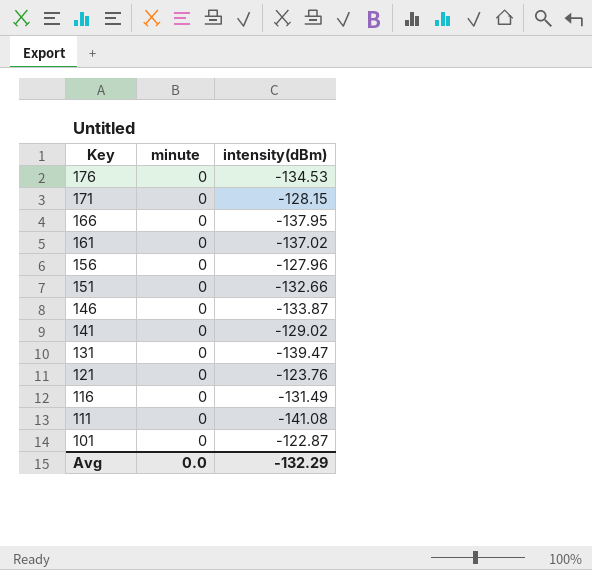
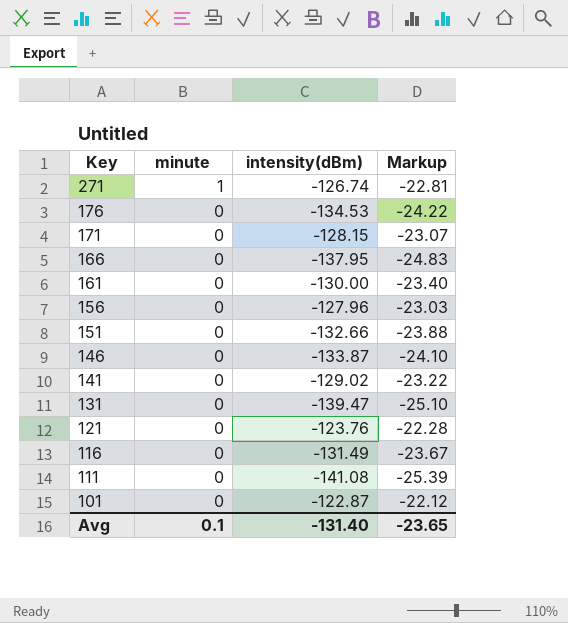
column Markup | formula: none -> [intensity(dBm)] * 0.18
row 271: none -> 1 | -126.74 | -22.81
161 | intensity(dBm): -137.02 -> -130.00
Avg | minute: 0.0 -> 0.1
Avg | intensity(dBm): -132.29 -> -131.40

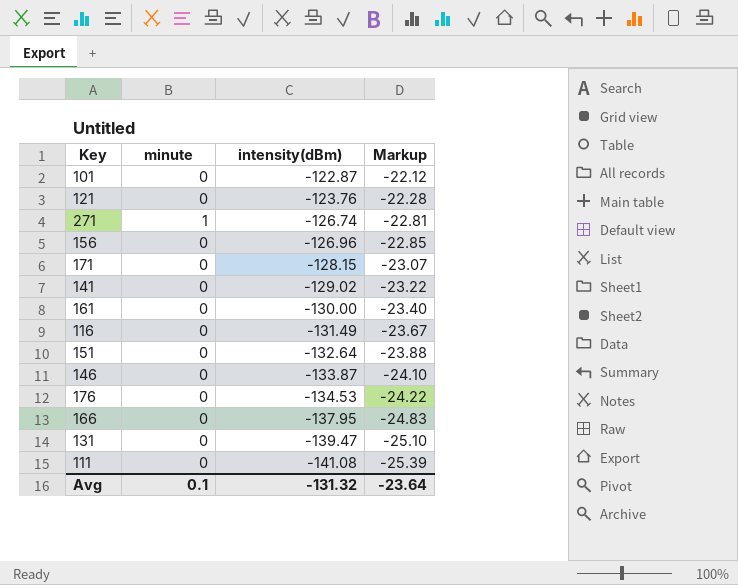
row order: Key descending -> intensity(dBm) descending
156 | intensity(dBm): -127.96 -> -126.96
156 | Markup: -23.03 -> -22.85
151 | intensity(dBm): -132.66 -> -132.64
Avg | intensity(dBm): -131.40 -> -131.32
Avg | Markup: -23.65 -> -23.64

